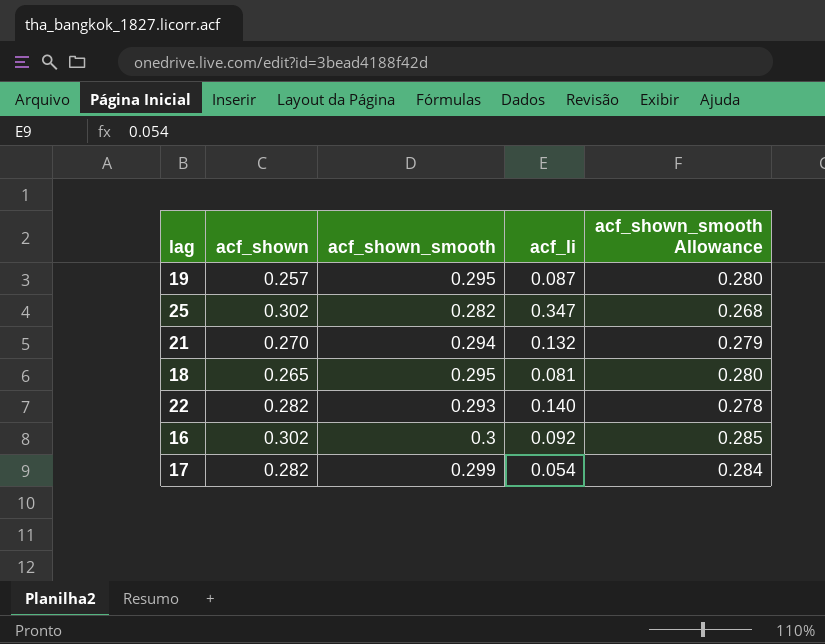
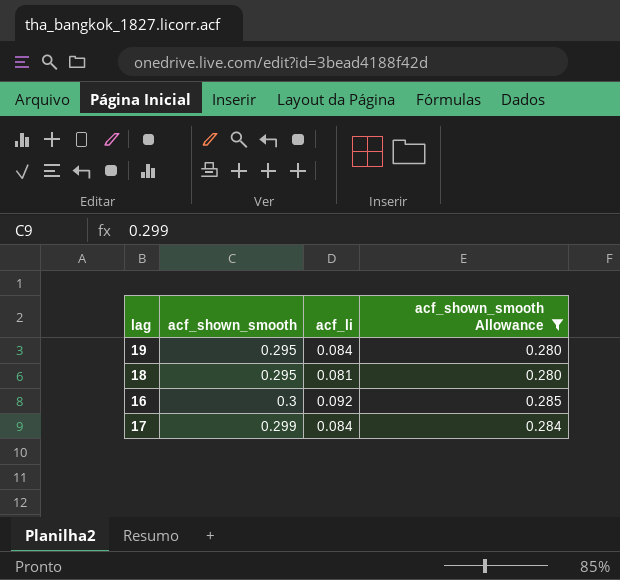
filter: none -> acf_shown_smooth Allowance >= 0.280
column acf_shown | position: 2 -> none
19 | acf_li: 0.087 -> 0.084
17 | acf_li: 0.054 -> 0.084

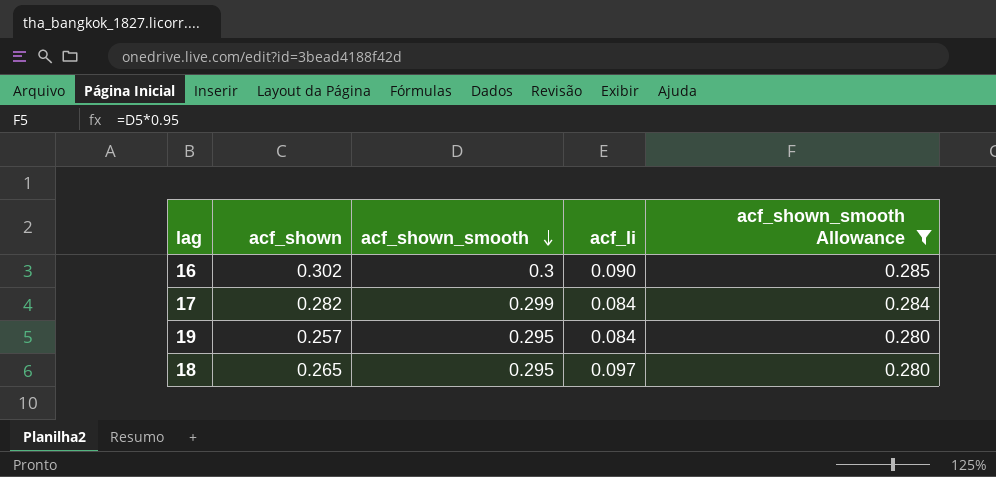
row order: none -> acf_shown_smooth descending
column acf_shown | position: none -> 2
16 | acf_li: 0.092 -> 0.090
18 | acf_li: 0.081 -> 0.097

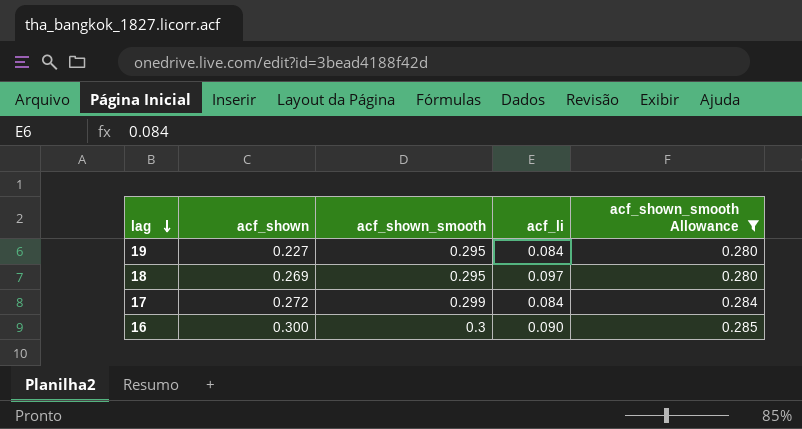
row order: acf_shown_smooth descending -> lag descending
19 | acf_shown: 0.257 -> 0.227
18 | acf_shown: 0.265 -> 0.269
17 | acf_shown: 0.282 -> 0.272
16 | acf_shown: 0.302 -> 0.300

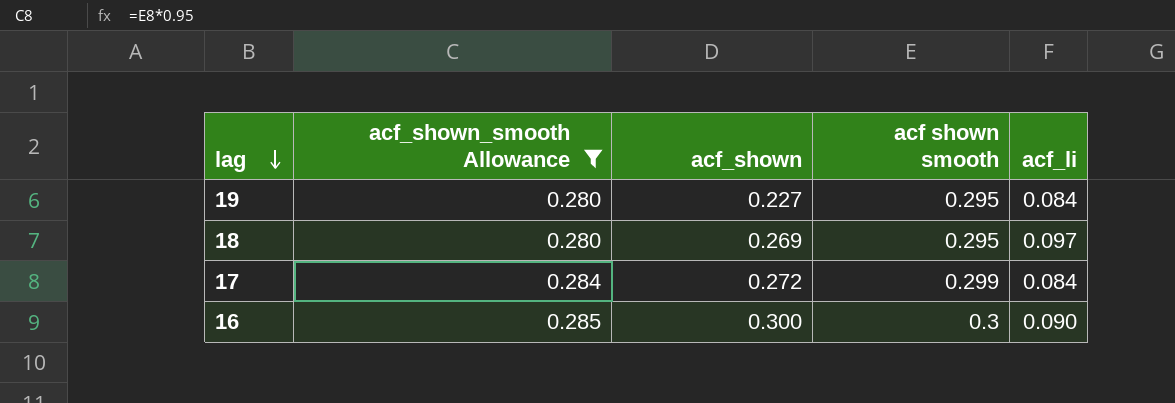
column acf_shown_smooth Allowance | position: 5 -> 2
column name: acf_shown_smooth -> acf shown smooth

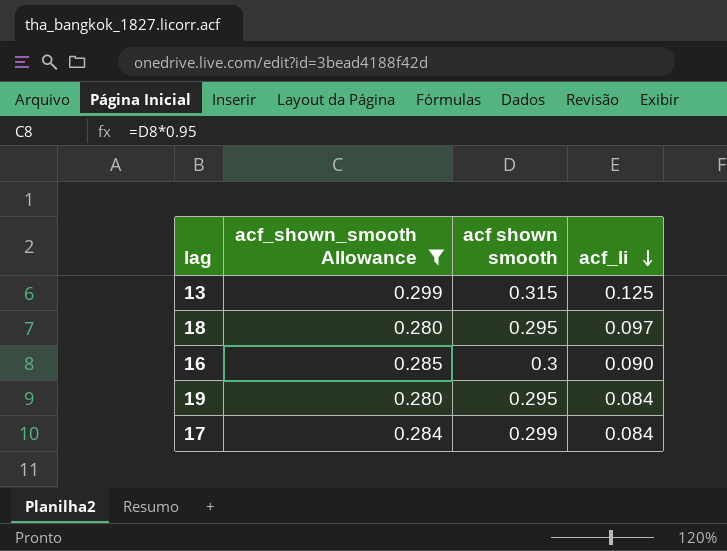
row order: lag descending -> acf_li descending
column acf_shown | position: 3 -> none
row 13: none -> 0.299 | 0.315 | 0.125

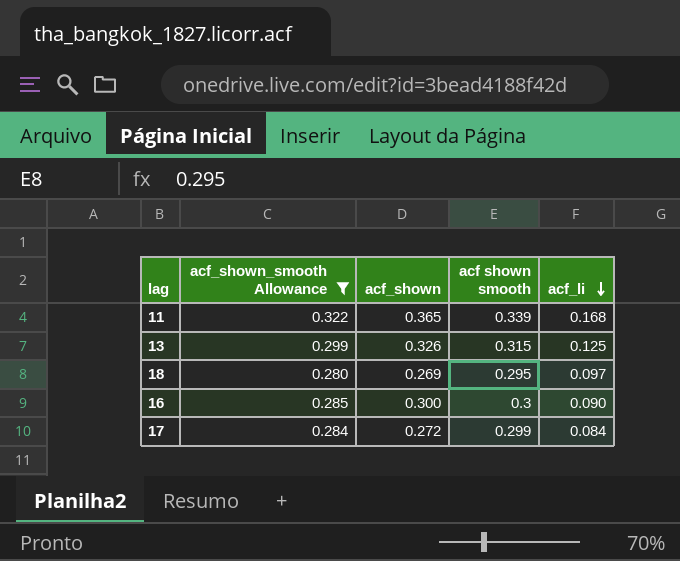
column acf_shown | position: none -> 3
row 19: 0.280 | 0.295 | 0.084 -> none
row 11: none -> 0.322 | 0.365 | 0.339 | 0.168

